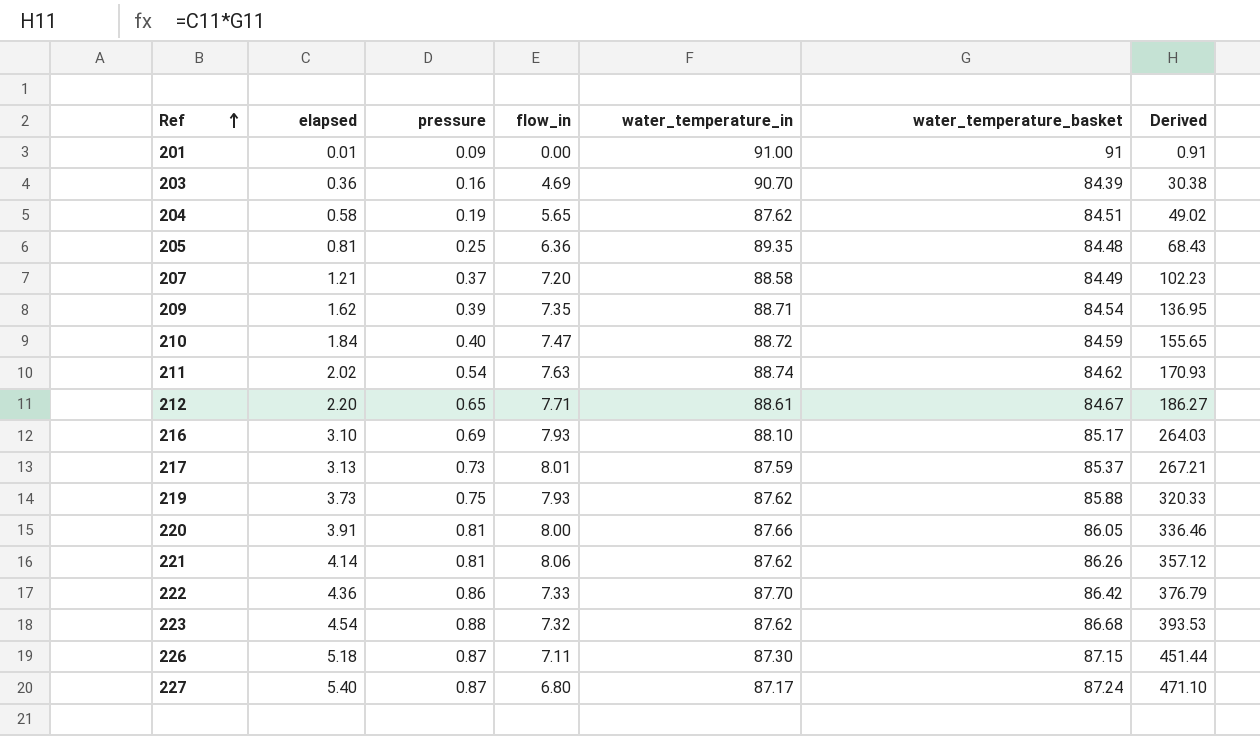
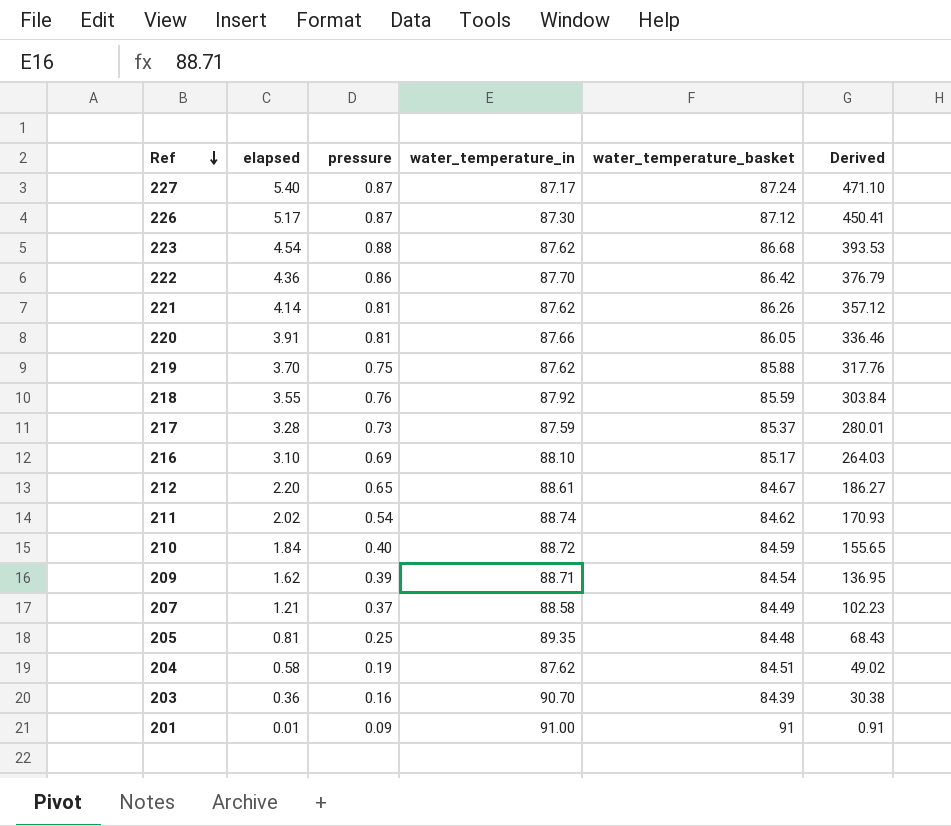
row order: Ref ascending -> Ref descending
column flow_in | position: 4 -> none
226 | elapsed: 5.18 -> 5.17
226 | water_temperature_basket: 87.15 -> 87.12
226 | Derived: 451.44 -> 450.41
219 | elapsed: 3.73 -> 3.70
219 | Derived: 320.33 -> 317.76
row 218: none -> 3.55 | 0.76 | 87.92 | 85.59 | 303.84
217 | elapsed: 3.13 -> 3.28
217 | Derived: 267.21 -> 280.01

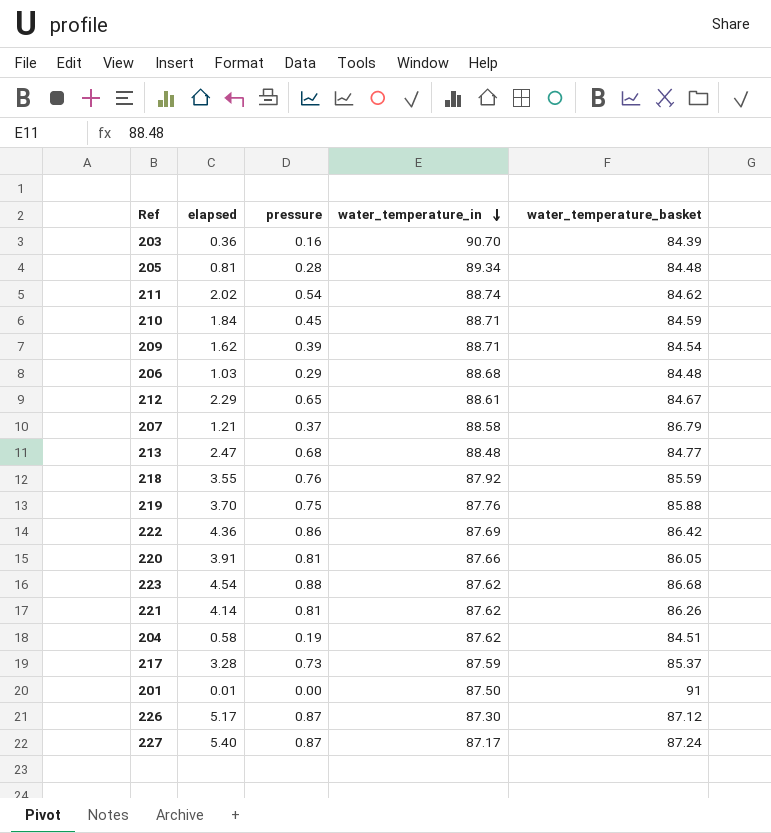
row order: Ref descending -> water_temperature_in descending
column Derived | formula: [elapsed] * [water_temperature_basket] -> none
row 216: 3.10 | 0.69 | 88.10 | 85.17 | 264.03 -> none
205 | pressure: 0.25 -> 0.28
205 | water_temperature_in: 89.35 -> 89.34
210 | pressure: 0.40 -> 0.45
210 | water_temperature_in: 88.72 -> 88.71
row 206: none -> 1.03 | 0.29 | 88.68 | 84.48
212 | elapsed: 2.20 -> 2.29
207 | water_temperature_basket: 84.49 -> 86.79
row 213: none -> 2.47 | 0.68 | 88.48 | 84.77
219 | water_temperature_in: 87.62 -> 87.76
222 | water_temperature_in: 87.70 -> 87.69
201 | pressure: 0.09 -> 0.00
201 | water_temperature_in: 91.00 -> 87.50

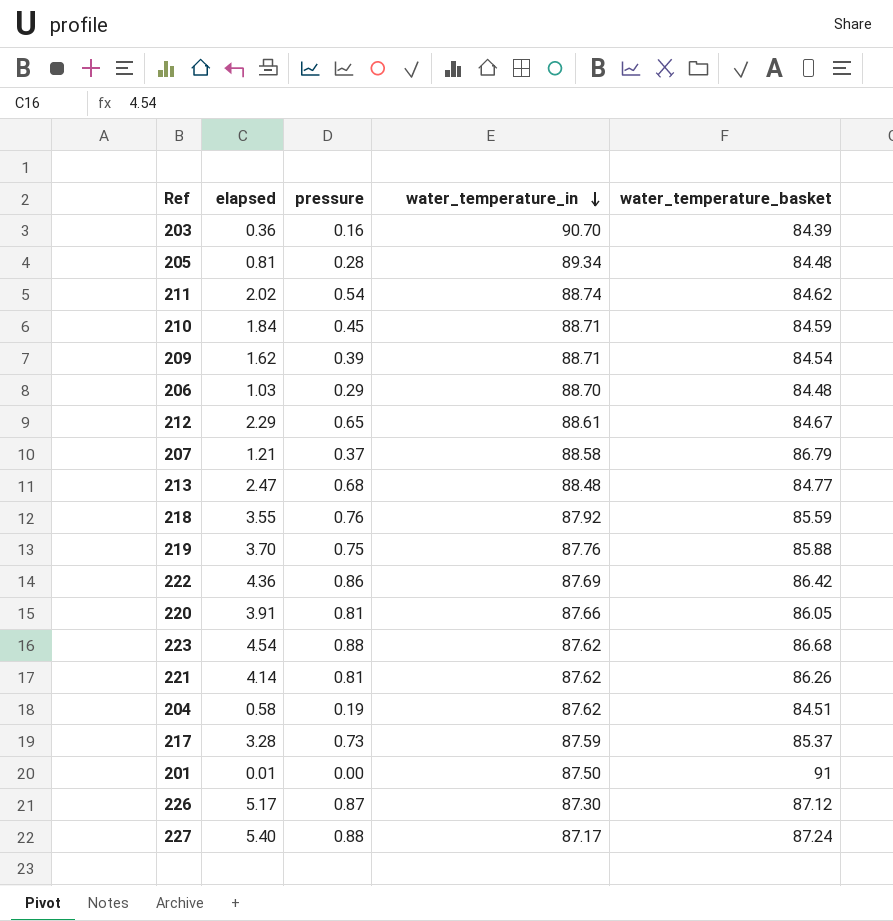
206 | water_temperature_in: 88.68 -> 88.70
227 | pressure: 0.87 -> 0.88

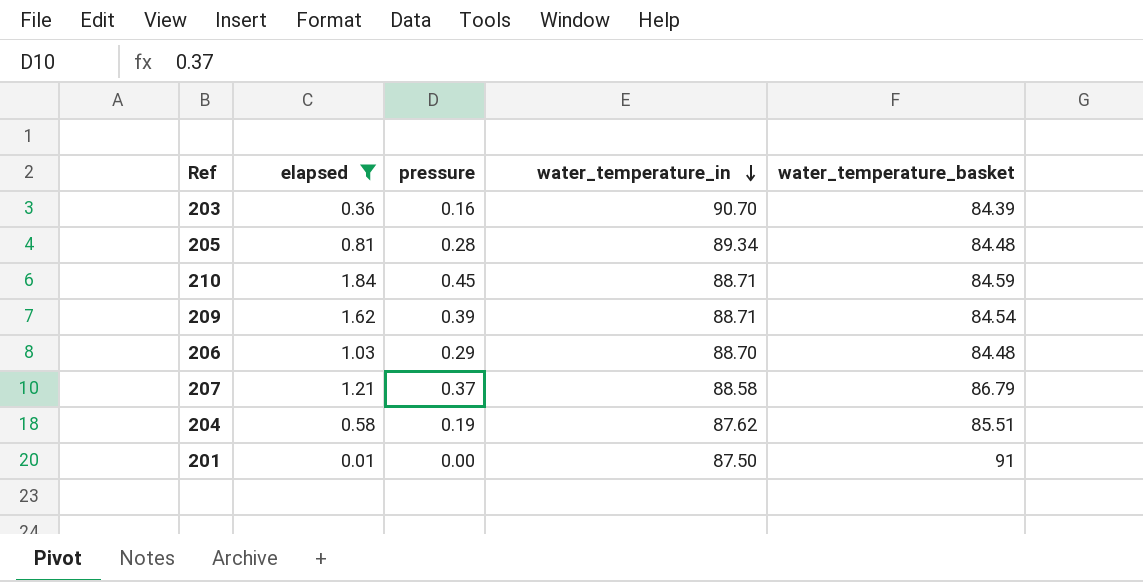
filter: none -> elapsed <= 1.84
204 | water_temperature_basket: 84.51 -> 85.51

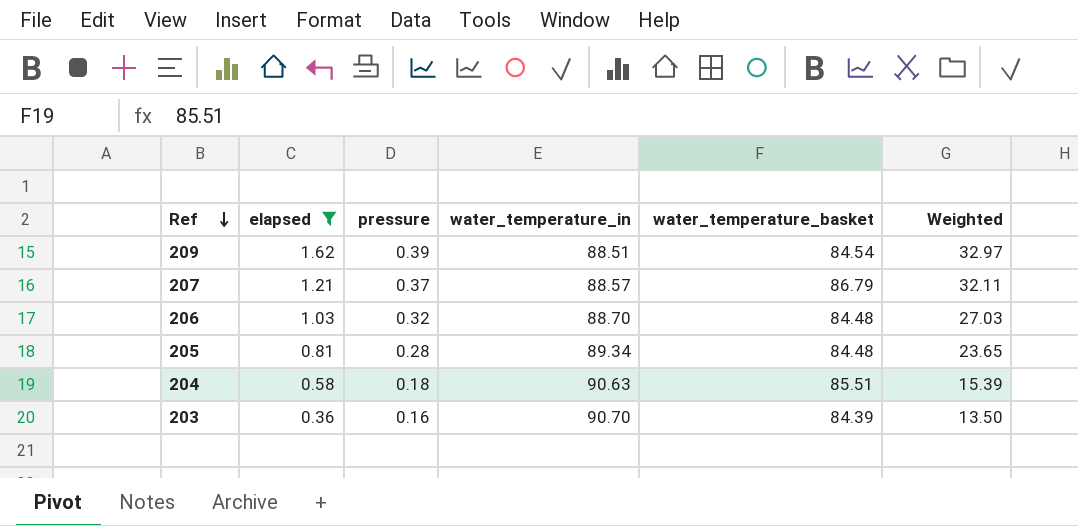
row order: water_temperature_in descending -> Ref descending
column Weighted | formula: none -> [pressure] * [water_temperature_basket]
row 210: 1.84 | 0.45 | 88.71 | 84.59 -> none
row 201: 0.01 | 0.00 | 87.50 | 91 -> none
209 | water_temperature_in: 88.71 -> 88.51
207 | water_temperature_in: 88.58 -> 88.57
206 | pressure: 0.29 -> 0.32
204 | pressure: 0.19 -> 0.18
204 | water_temperature_in: 87.62 -> 90.63

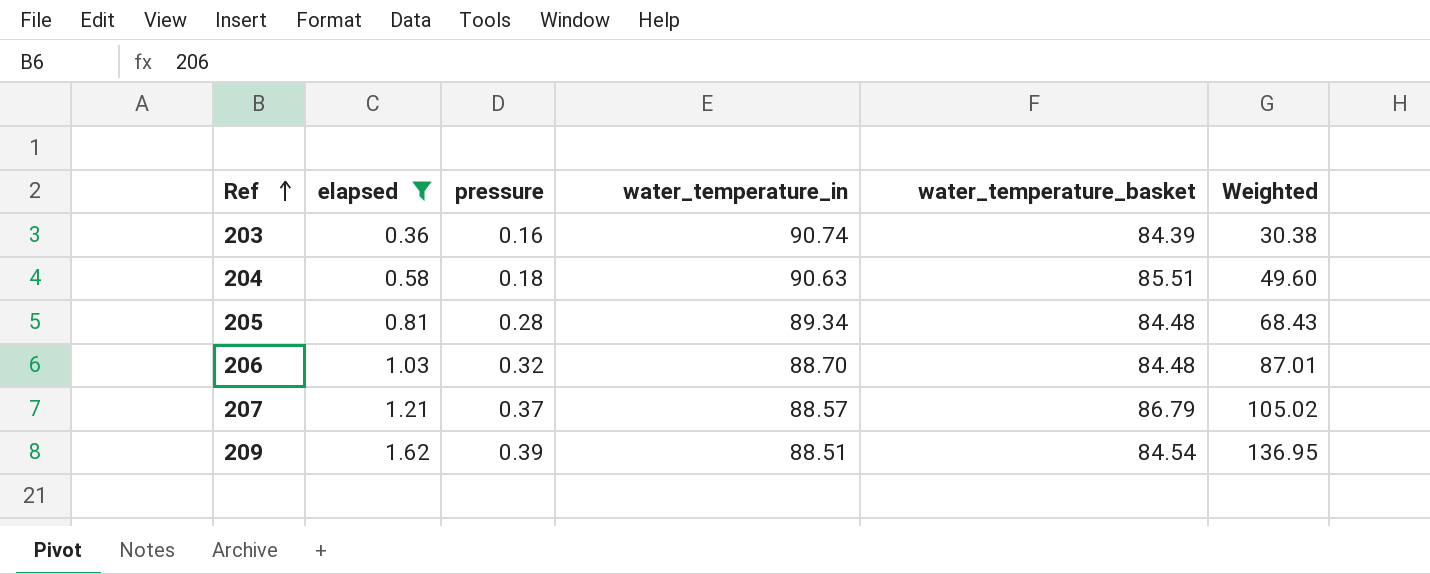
row order: Ref descending -> Ref ascending
column Weighted | formula: [pressure] * [water_temperature_basket] -> [elapsed] * [water_temperature_basket]
203 | water_temperature_in: 90.70 -> 90.74

